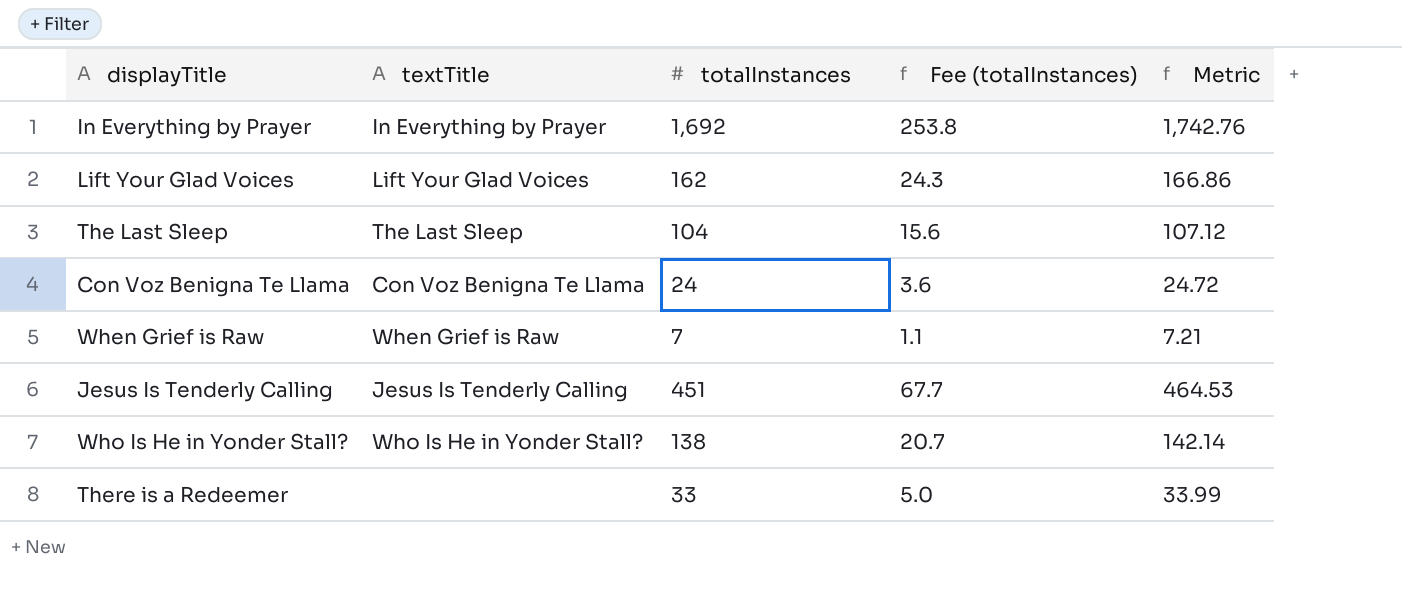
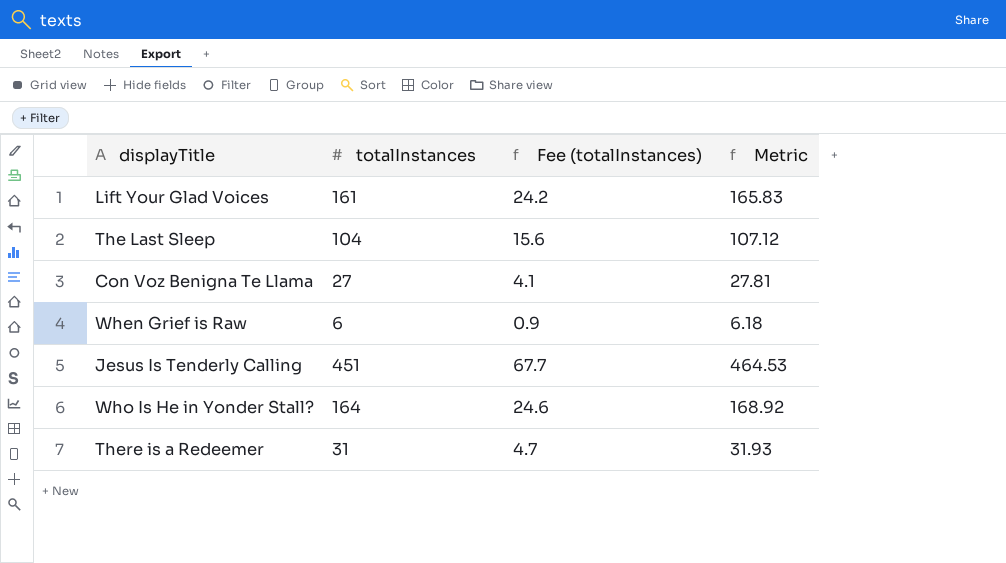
column textTitle | position: 2 -> none
row In Everything by Prayer: In Everything by Prayer | 1,692 | 253.8 | 1,742.76 -> none
Lift Your Glad Voices | totalInstances: 162 -> 161
Lift Your Glad Voices | Fee (totalInstances): 24.3 -> 24.2
Lift Your Glad Voices | Metric: 166.86 -> 165.83
Con Voz Benigna Te Llama | totalInstances: 24 -> 27
Con Voz Benigna Te Llama | Fee (totalInstances): 3.6 -> 4.1
Con Voz Benigna Te Llama | Metric: 24.72 -> 27.81
When Grief is Raw | totalInstances: 7 -> 6
When Grief is Raw | Fee (totalInstances): 1.1 -> 0.9
When Grief is Raw | Metric: 7.21 -> 6.18
Who Is He in Yonder Stall? | totalInstances: 138 -> 164
Who Is He in Yonder Stall? | Fee (totalInstances): 20.7 -> 24.6
Who Is He in Yonder Stall? | Metric: 142.14 -> 168.92
There is a Redeemer | totalInstances: 33 -> 31
There is a Redeemer | Fee (totalInstances): 5.0 -> 4.7
There is a Redeemer | Metric: 33.99 -> 31.93

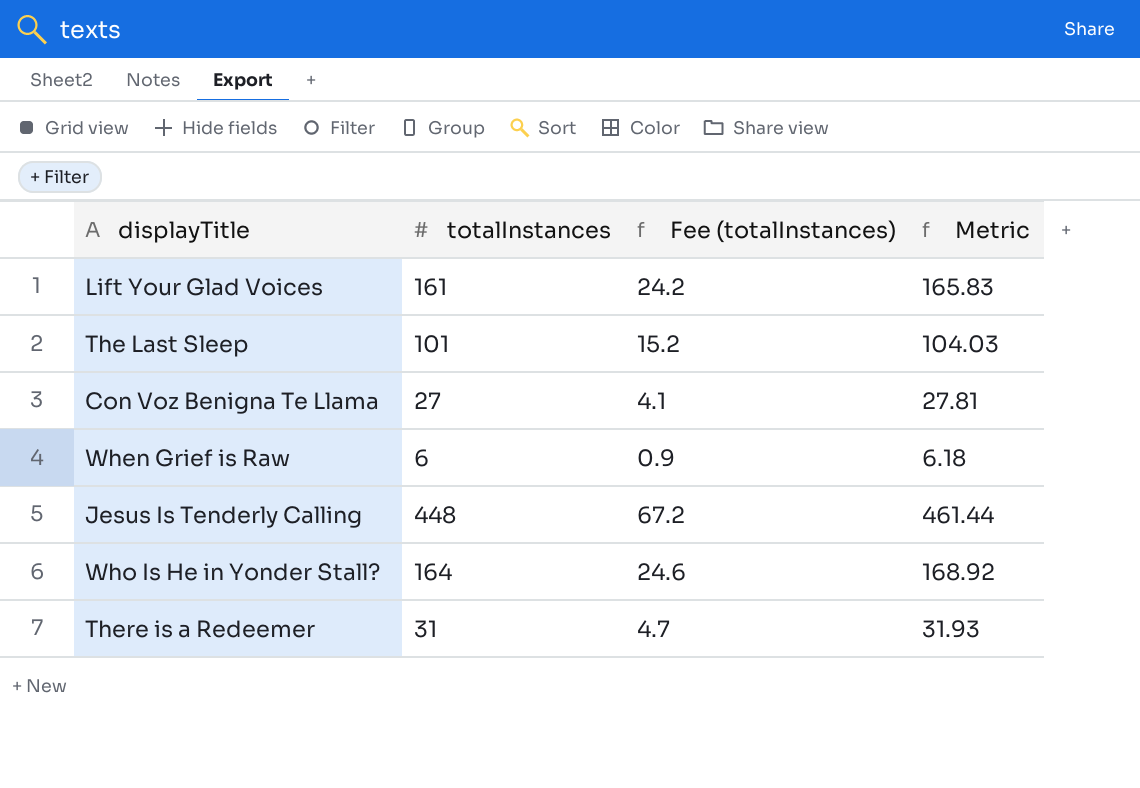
The Last Sleep | totalInstances: 104 -> 101
The Last Sleep | Fee (totalInstances): 15.6 -> 15.2
The Last Sleep | Metric: 107.12 -> 104.03
Jesus Is Tenderly Calling | totalInstances: 451 -> 448
Jesus Is Tenderly Calling | Fee (totalInstances): 67.7 -> 67.2
Jesus Is Tenderly Calling | Metric: 464.53 -> 461.44

